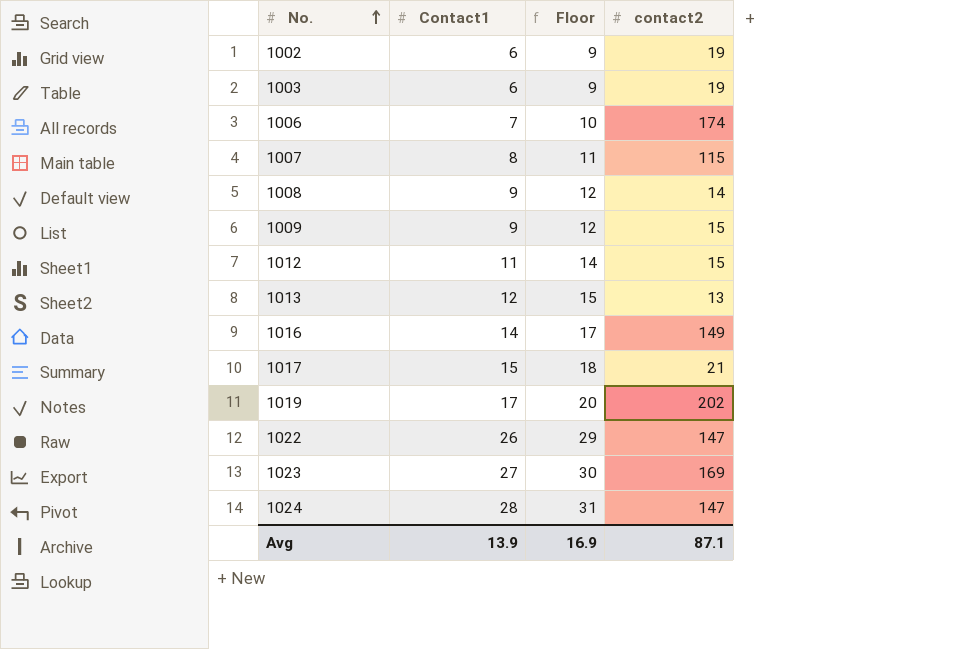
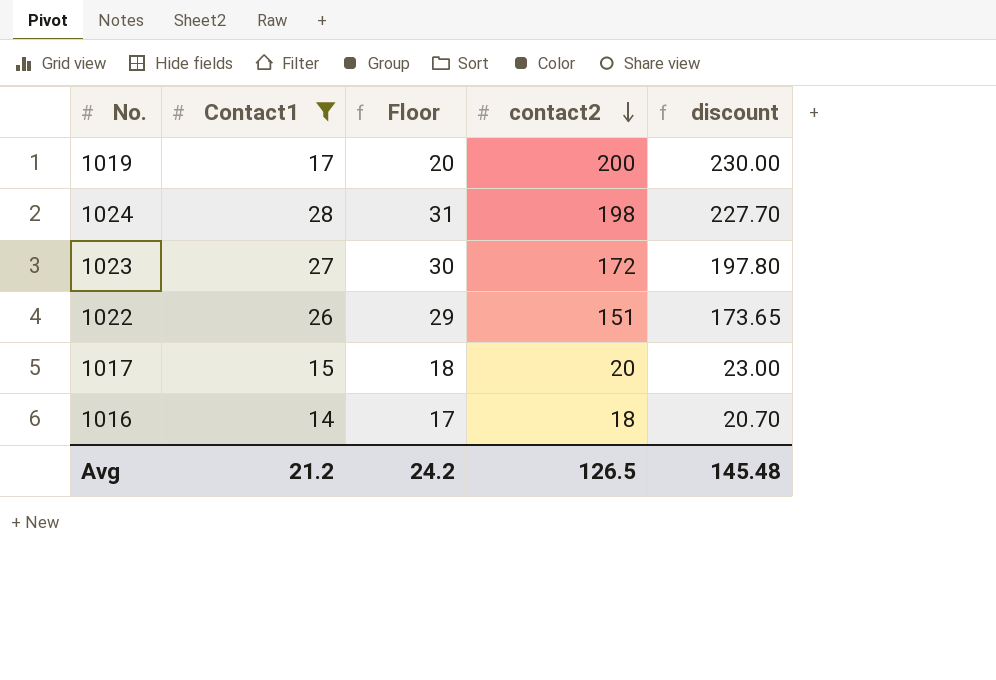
filter: none -> Contact1 >= 14
row order: No. ascending -> contact2 descending
column discount | formula: none -> [contact2] * 1.15
1019 | contact2: 202 -> 200
1024 | contact2: 147 -> 198
1023 | contact2: 169 -> 172
1022 | contact2: 147 -> 151
1017 | contact2: 21 -> 20
1016 | contact2: 149 -> 18
Avg | Contact1: 13.9 -> 21.2
Avg | Floor: 16.9 -> 24.2
Avg | contact2: 87.1 -> 126.5

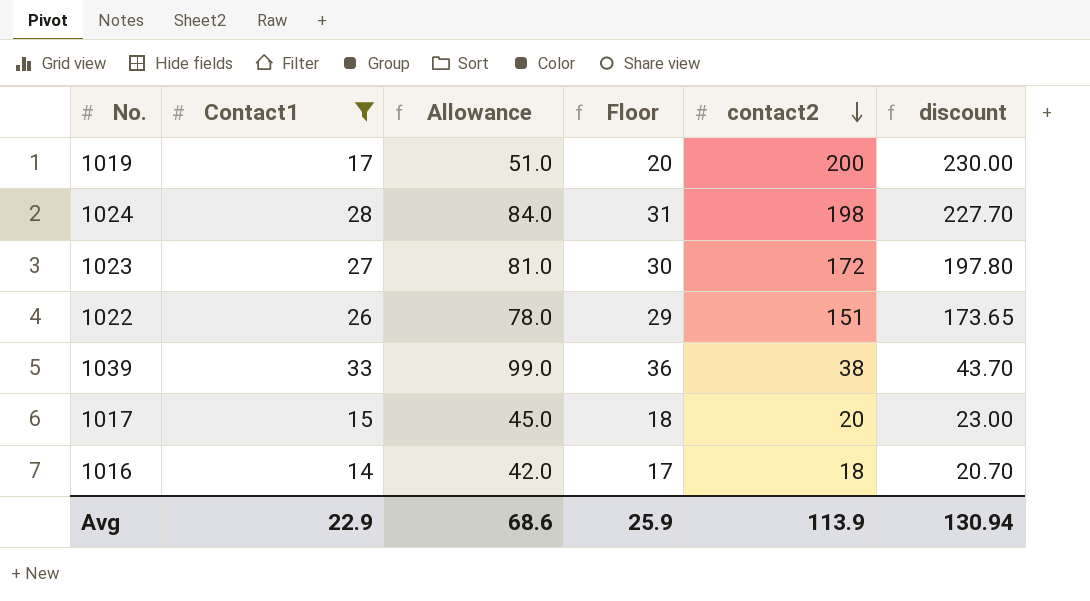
column Allowance | formula: none -> [Contact1] * 3
row 1039: none -> 33 | 99.0 | 36 | 38 | 43.70
Avg | Contact1: 21.2 -> 22.9
Avg | Floor: 24.2 -> 25.9
Avg | contact2: 126.5 -> 113.9
Avg | discount: 145.48 -> 130.94

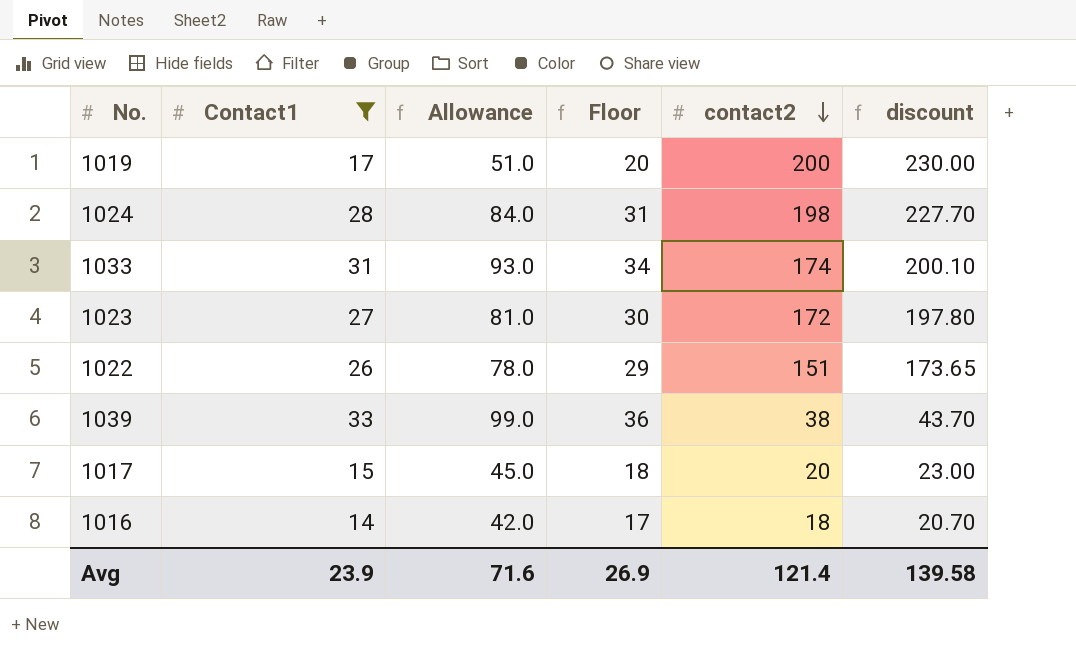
row 1033: none -> 31 | 93.0 | 34 | 174 | 200.10
Avg | Contact1: 22.9 -> 23.9
Avg | Allowance: 68.6 -> 71.6
Avg | Floor: 25.9 -> 26.9
Avg | contact2: 113.9 -> 121.4
Avg | discount: 130.94 -> 139.58

